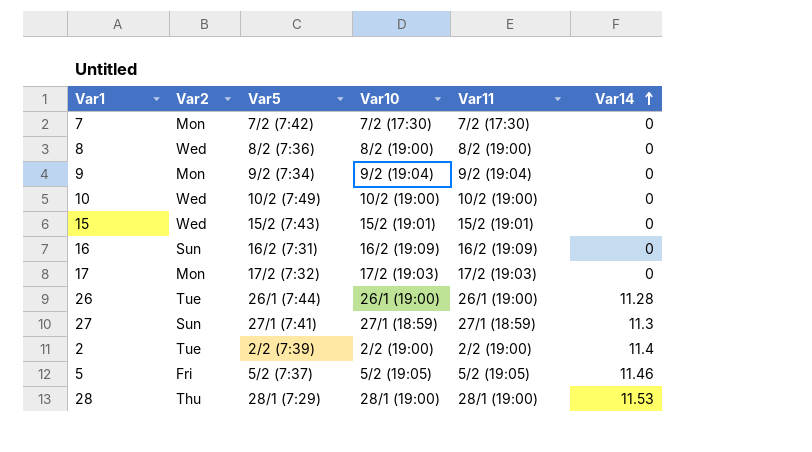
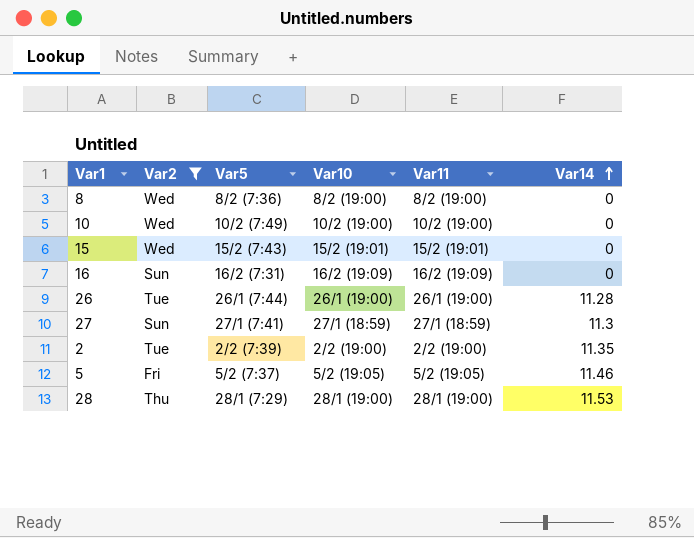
filter: none -> Var2 != Mon
2 | Var14: 11.4 -> 11.35

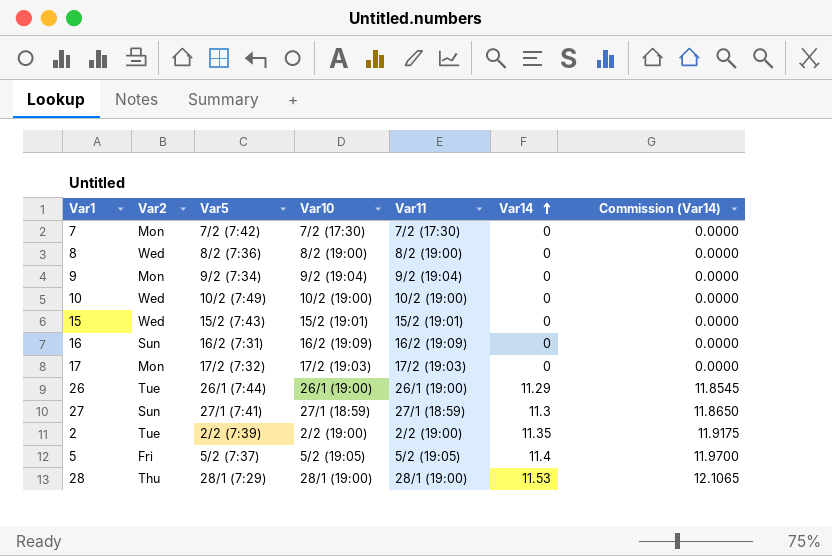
filter: Var2 != Mon -> none
column Commission (Var14) | formula: none -> [Var14] * 1.05
26 | Var14: 11.28 -> 11.29
5 | Var14: 11.46 -> 11.4

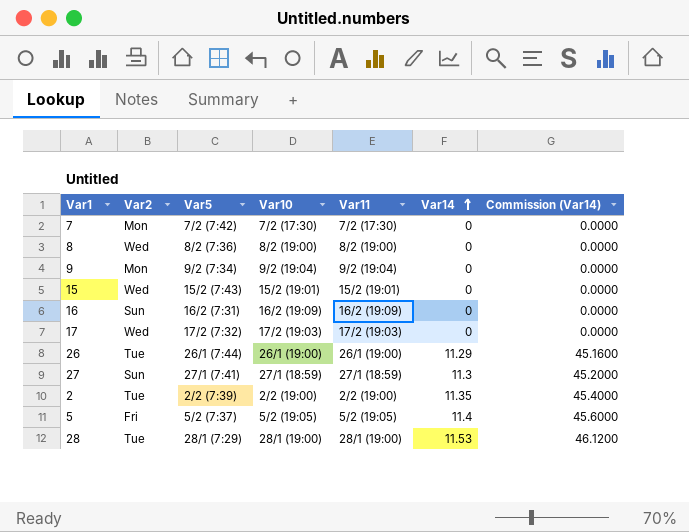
column Commission (Var14) | formula: [Var14] * 1.05 -> [Var14] * 4
row 10: Wed | 10/2 (7:49) | 10/2 (19:00) | 10/2 (19:00) | 0 | 0.0000 -> none
17 | Var2: Mon -> Wed
28 | Var2: Thu -> Tue

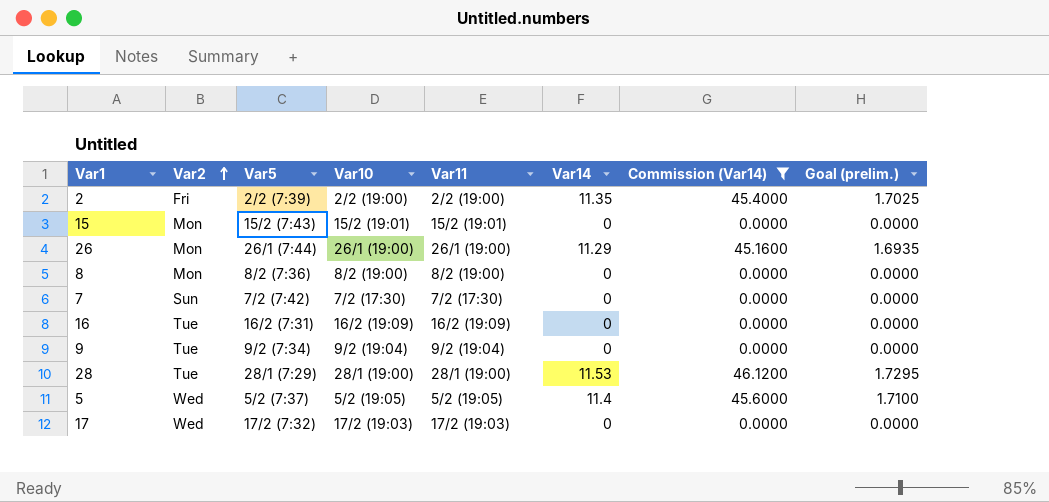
filter: none -> Commission (Var14) != 45.2000
row order: Var14 ascending -> Var2 ascending
column Goal (prelim.) | formula: none -> [Var14] * 0.15
2 | Var2: Tue -> Fri
15 | Var2: Wed -> Mon
26 | Var2: Tue -> Mon
8 | Var2: Wed -> Mon
7 | Var2: Mon -> Sun
16 | Var2: Sun -> Tue
9 | Var2: Mon -> Tue
5 | Var2: Fri -> Wed

